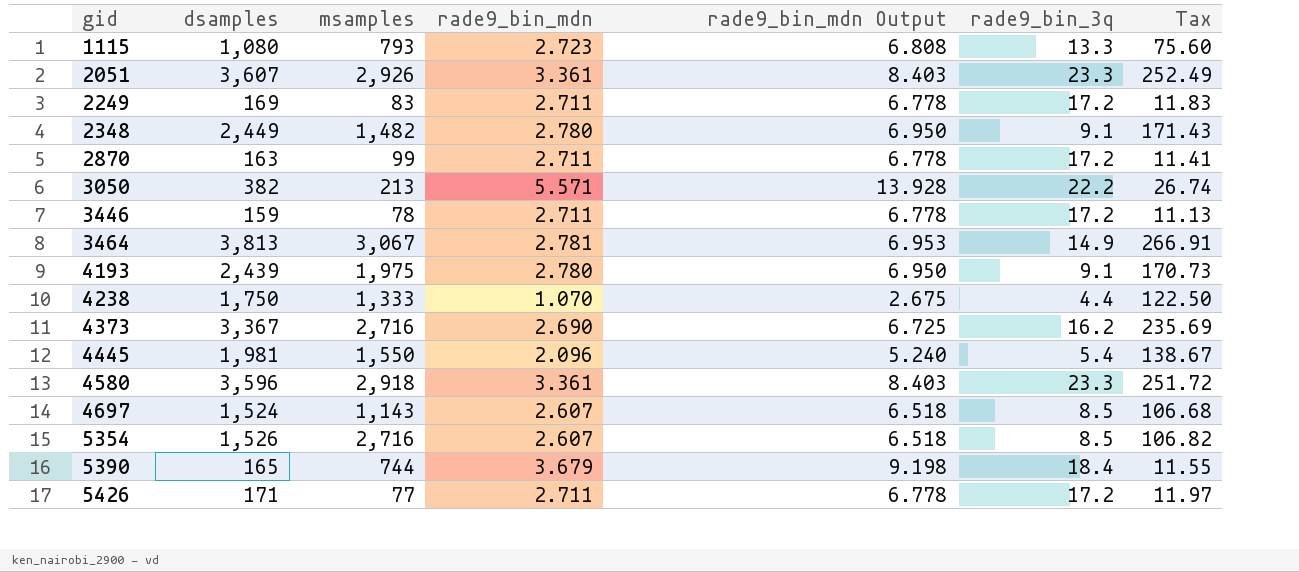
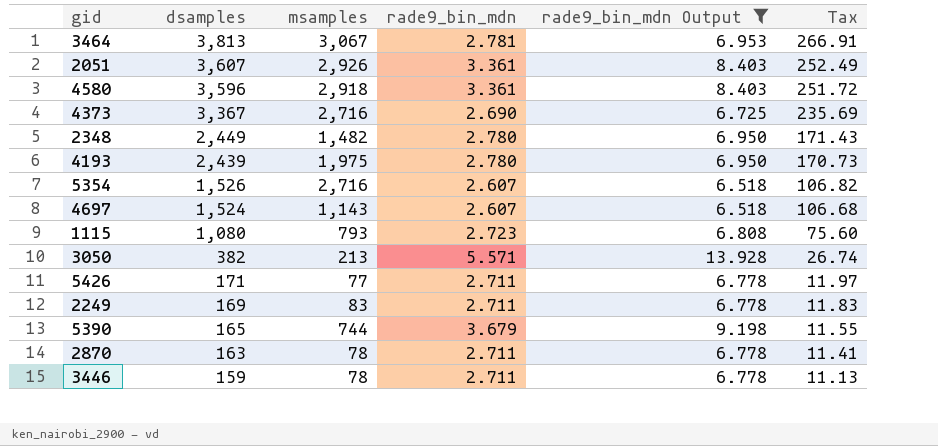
filter: none -> rade9_bin_mdn Output >= 6.518
row order: gid ascending -> dsamples descending
column rade9_bin_3q | position: 6 -> none
2870 | msamples: 99 -> 78

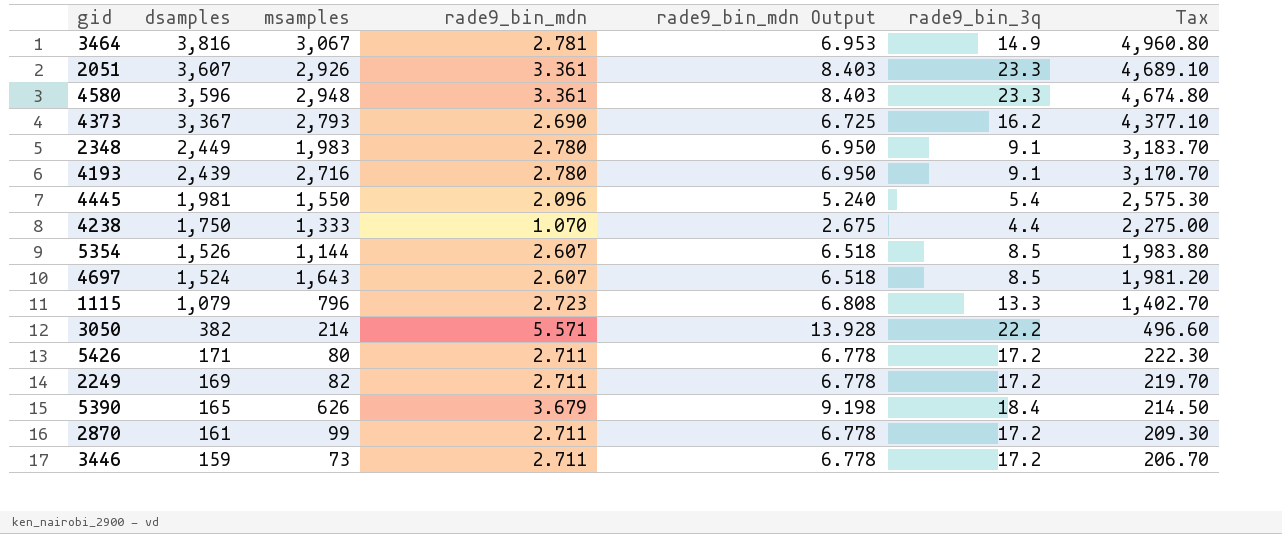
filter: rade9_bin_mdn Output >= 6.518 -> none
column rade9_bin_3q | position: none -> 6
column Tax | formula: [dsamples] * 0.07 -> [dsamples] * 1.3
3464 | dsamples: 3,813 -> 3,816
4580 | msamples: 2,918 -> 2,948
4373 | msamples: 2,716 -> 2,793
2348 | msamples: 1,482 -> 1,983
4193 | msamples: 1,975 -> 2,716
5354 | msamples: 2,716 -> 1,144
4697 | msamples: 1,143 -> 1,643
1115 | dsamples: 1,080 -> 1,079
1115 | msamples: 793 -> 796
3050 | msamples: 213 -> 214
5426 | msamples: 77 -> 80
2249 | msamples: 83 -> 82
5390 | msamples: 744 -> 626
2870 | dsamples: 163 -> 161
2870 | msamples: 78 -> 99
3446 | msamples: 78 -> 73

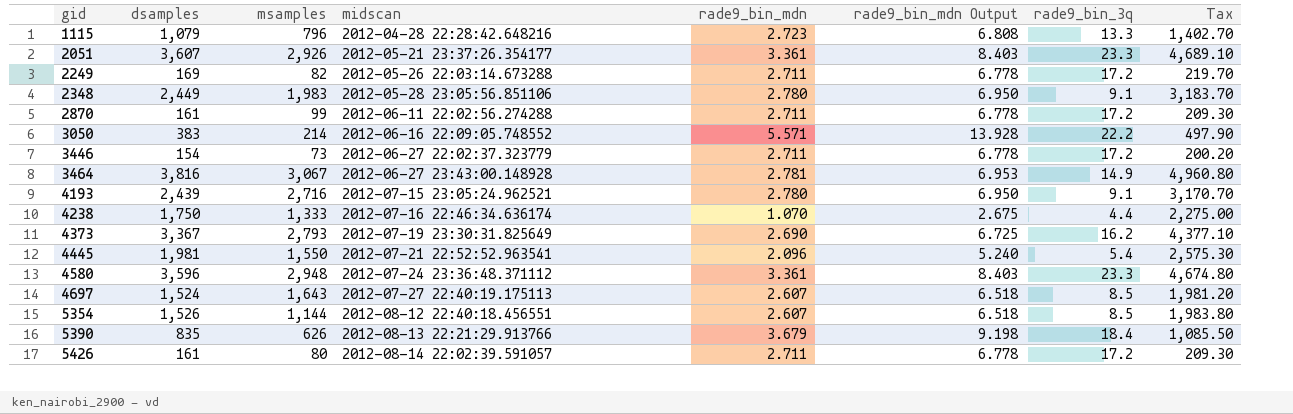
row order: dsamples descending -> gid ascending
column midscan | position: none -> 4
3050 | dsamples: 382 -> 383
3050 | Tax: 496.60 -> 497.90
3446 | dsamples: 159 -> 154
3446 | Tax: 206.70 -> 200.20
5390 | dsamples: 165 -> 835
5390 | Tax: 214.50 -> 1,085.50
5426 | dsamples: 171 -> 161
5426 | Tax: 222.30 -> 209.30

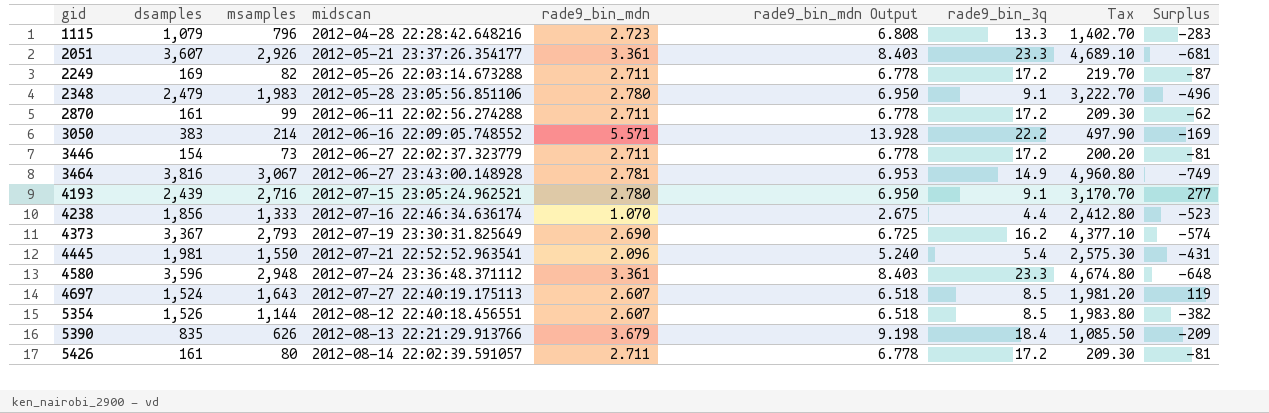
column Surplus | formula: none -> [msamples] - [dsamples]
2348 | dsamples: 2,449 -> 2,479
2348 | Tax: 3,183.70 -> 3,222.70
4238 | dsamples: 1,750 -> 1,856
4238 | Tax: 2,275.00 -> 2,412.80

